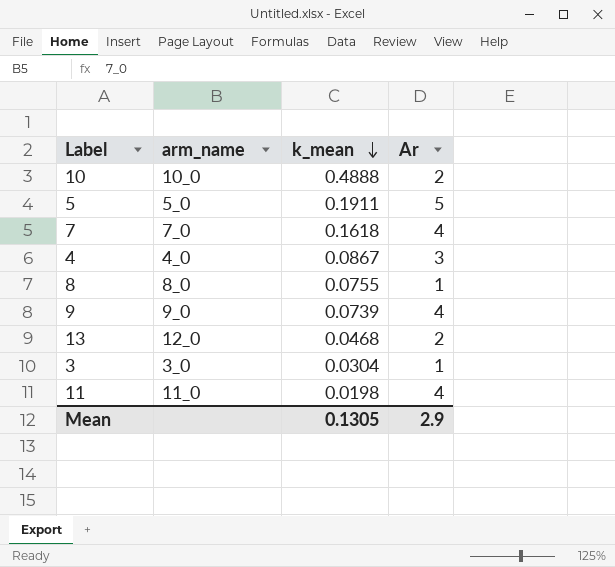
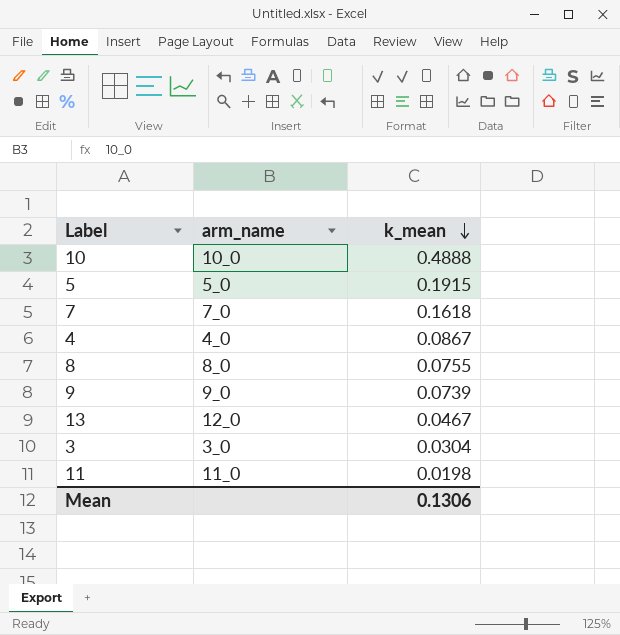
column Ar | position: 4 -> none
5 | k_mean: 0.1911 -> 0.1915
13 | k_mean: 0.0468 -> 0.0467
Mean | k_mean: 0.1305 -> 0.1306

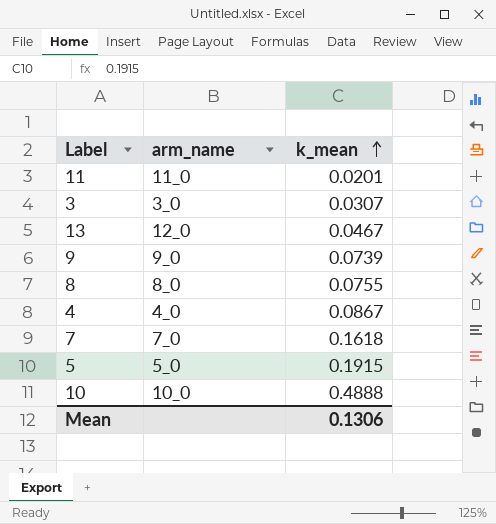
row order: k_mean descending -> k_mean ascending
11 | k_mean: 0.0198 -> 0.0201
3 | k_mean: 0.0304 -> 0.0307

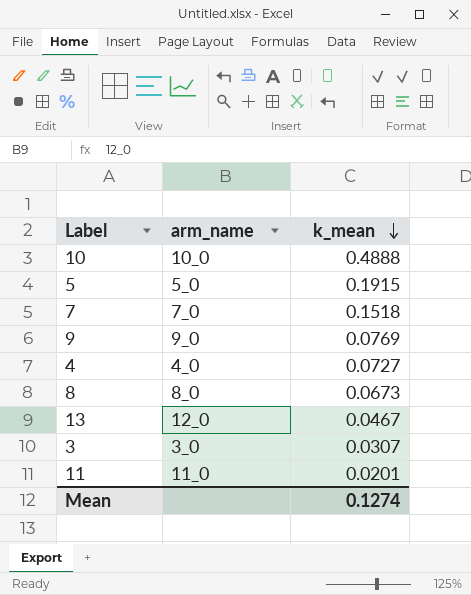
row order: k_mean ascending -> k_mean descending
7 | k_mean: 0.1618 -> 0.1518
9 | k_mean: 0.0739 -> 0.0769
4 | k_mean: 0.0867 -> 0.0727
8 | k_mean: 0.0755 -> 0.0673
Mean | k_mean: 0.1306 -> 0.1274

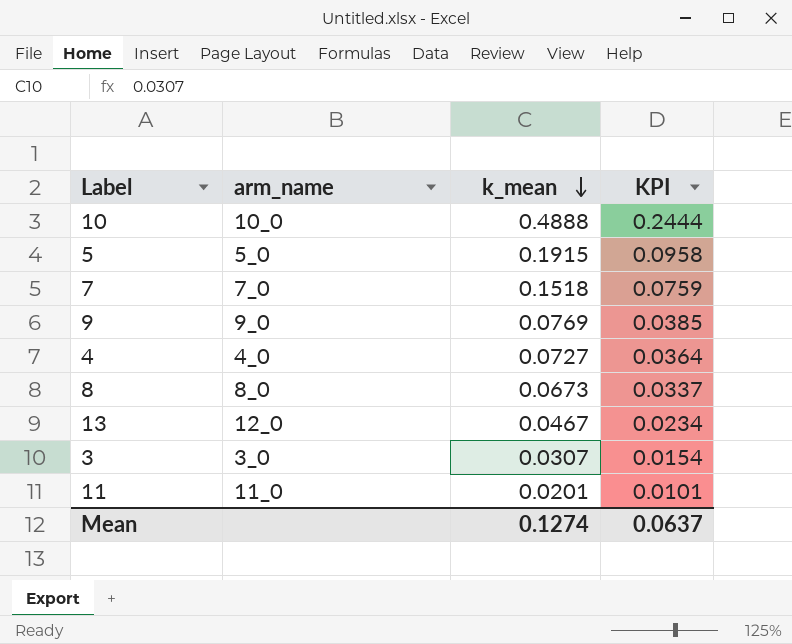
column KPI | formula: none -> [k_mean] * 0.5

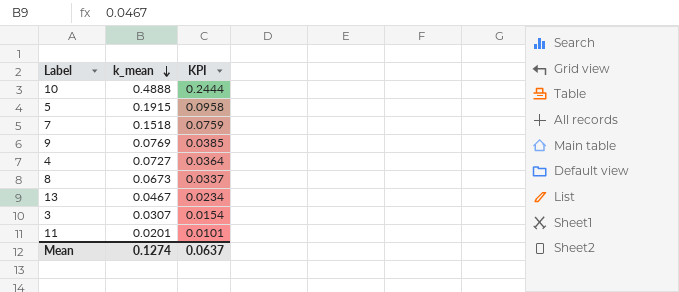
column arm_name | position: 2 -> none

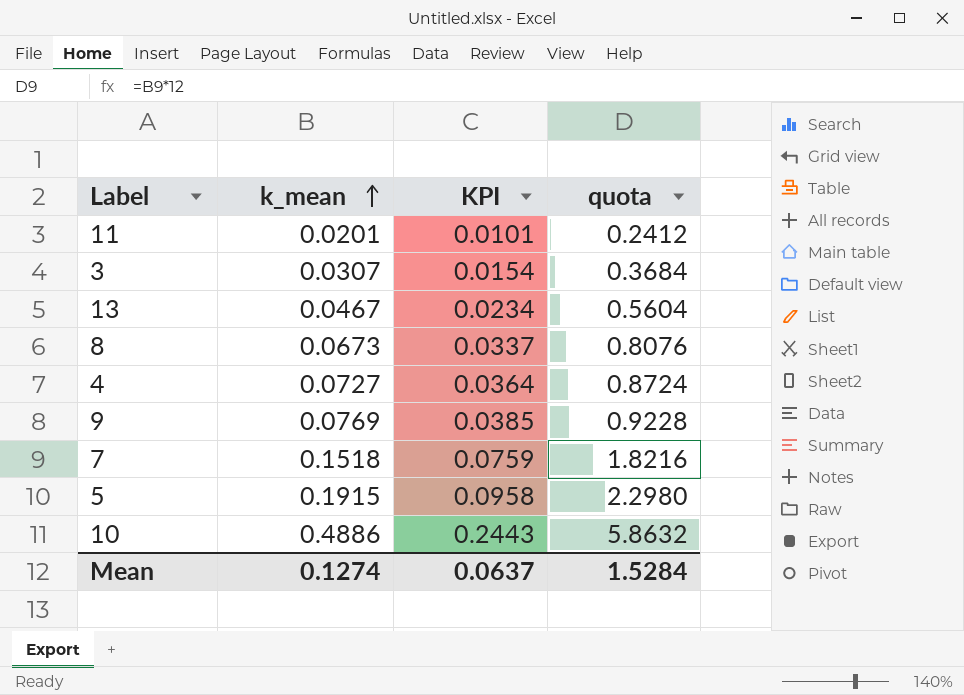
row order: k_mean descending -> k_mean ascending
column quota | formula: none -> [k_mean] * 12
10 | k_mean: 0.4888 -> 0.4886
10 | KPI: 0.2444 -> 0.2443

